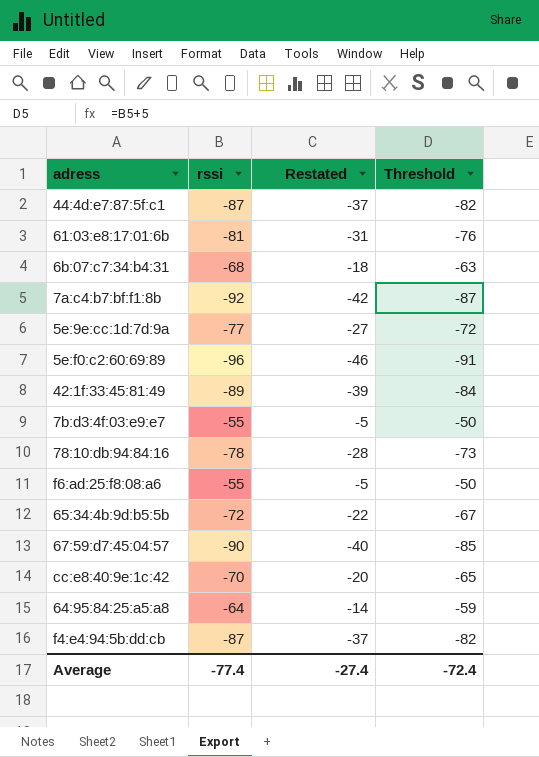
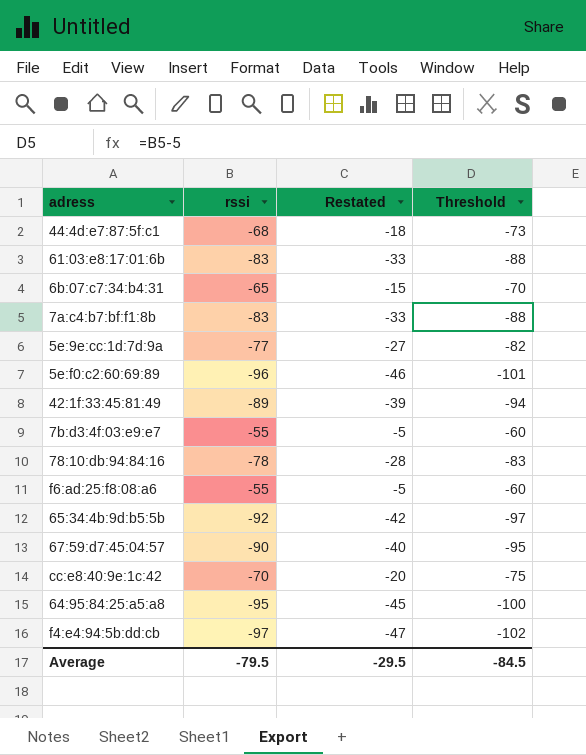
column Threshold | formula: [rssi] + 5 -> [rssi] - 5
44:4d:e7:87:5f:c1 | rssi: -87 -> -68
44:4d:e7:87:5f:c1 | Restated: -37 -> -18
61:03:e8:17:01:6b | rssi: -81 -> -83
61:03:e8:17:01:6b | Restated: -31 -> -33
6b:07:c7:34:b4:31 | rssi: -68 -> -65
6b:07:c7:34:b4:31 | Restated: -18 -> -15
7a:c4:b7:bf:f1:8b | rssi: -92 -> -83
7a:c4:b7:bf:f1:8b | Restated: -42 -> -33
65:34:4b:9d:b5:5b | rssi: -72 -> -92
65:34:4b:9d:b5:5b | Restated: -22 -> -42
64:95:84:25:a5:a8 | rssi: -64 -> -95
64:95:84:25:a5:a8 | Restated: -14 -> -45
f4:e4:94:5b:dd:cb | rssi: -87 -> -97
f4:e4:94:5b:dd:cb | Restated: -37 -> -47
Average | rssi: -77.4 -> -79.5
Average | Restated: -27.4 -> -29.5
Average | Threshold: -72.4 -> -84.5

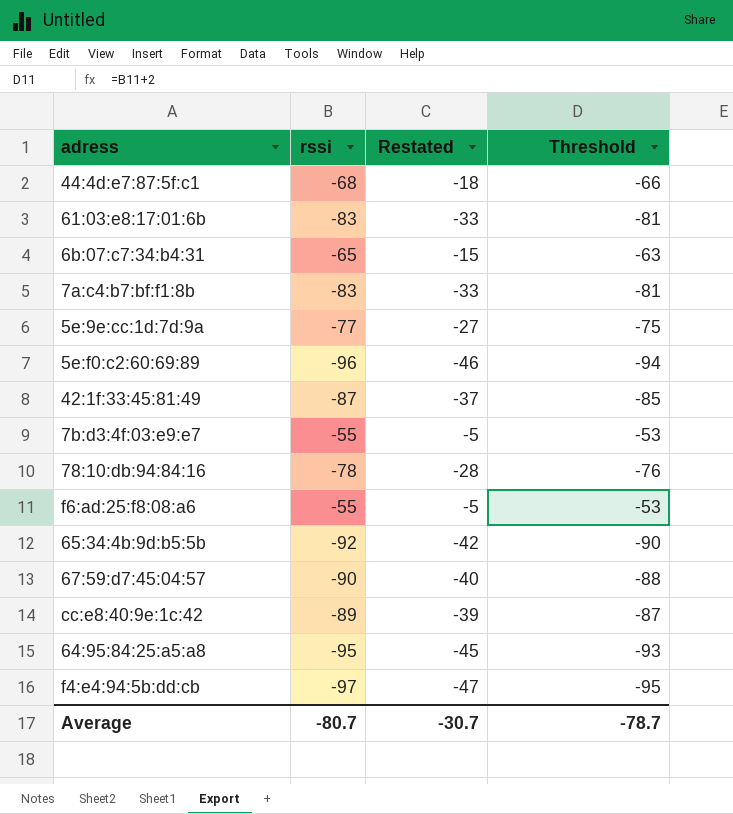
column Threshold | formula: [rssi] - 5 -> [rssi] + 2
42:1f:33:45:81:49 | rssi: -89 -> -87
42:1f:33:45:81:49 | Restated: -39 -> -37
cc:e8:40:9e:1c:42 | rssi: -70 -> -89
cc:e8:40:9e:1c:42 | Restated: -20 -> -39
Average | rssi: -79.5 -> -80.7
Average | Restated: -29.5 -> -30.7
Average | Threshold: -84.5 -> -78.7

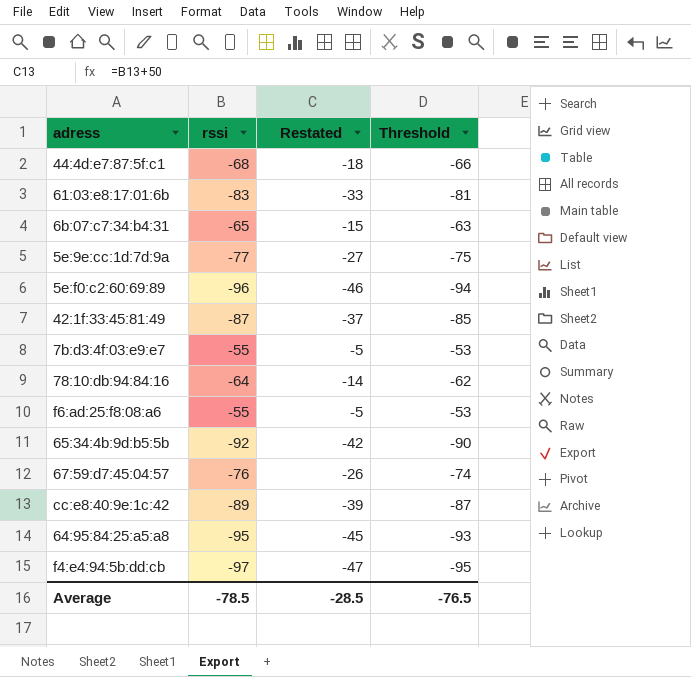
row 7a:c4:b7:bf:f1:8b: -83 | -33 | -81 -> none
78:10:db:94:84:16 | rssi: -78 -> -64
78:10:db:94:84:16 | Restated: -28 -> -14
78:10:db:94:84:16 | Threshold: -76 -> -62
67:59:d7:45:04:57 | rssi: -90 -> -76
67:59:d7:45:04:57 | Restated: -40 -> -26
67:59:d7:45:04:57 | Threshold: -88 -> -74
Average | rssi: -80.7 -> -78.5
Average | Restated: -30.7 -> -28.5
Average | Threshold: -78.7 -> -76.5

